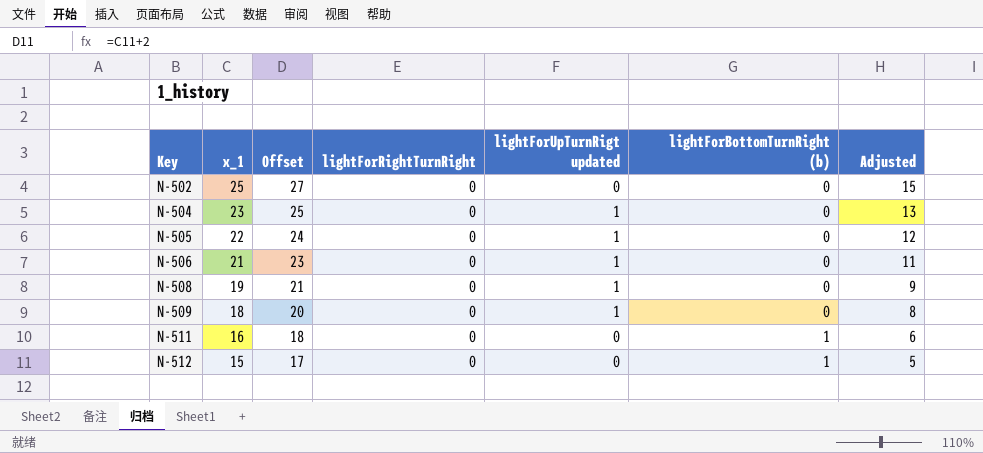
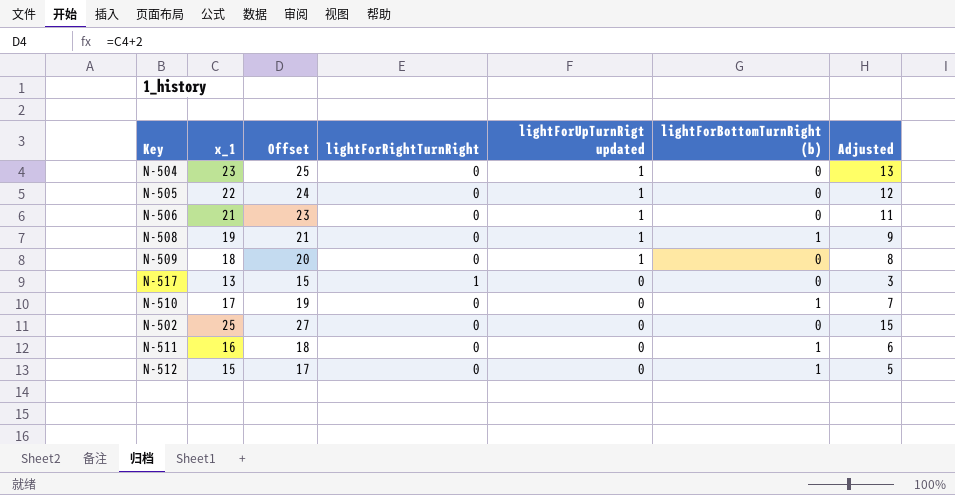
row order: Key ascending -> lightForUpTurnRigt updated descending
N-508 | lightForBottomTurnRight (b): 0 -> 1
row N-517: none -> 13 | 15 | 1 | 0 | 0 | 3
row N-510: none -> 17 | 19 | 0 | 0 | 1 | 7

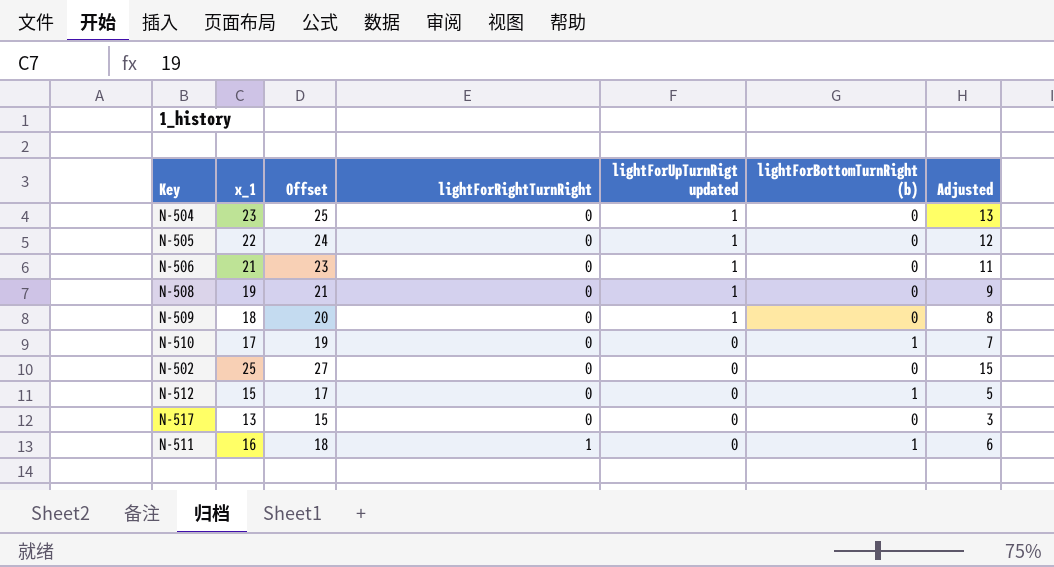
row order: lightForUpTurnRigt updated descending -> lightForRightTurnRight ascending
N-508 | lightForBottomTurnRight (b): 1 -> 0
N-517 | lightForRightTurnRight: 1 -> 0
N-511 | lightForRightTurnRight: 0 -> 1

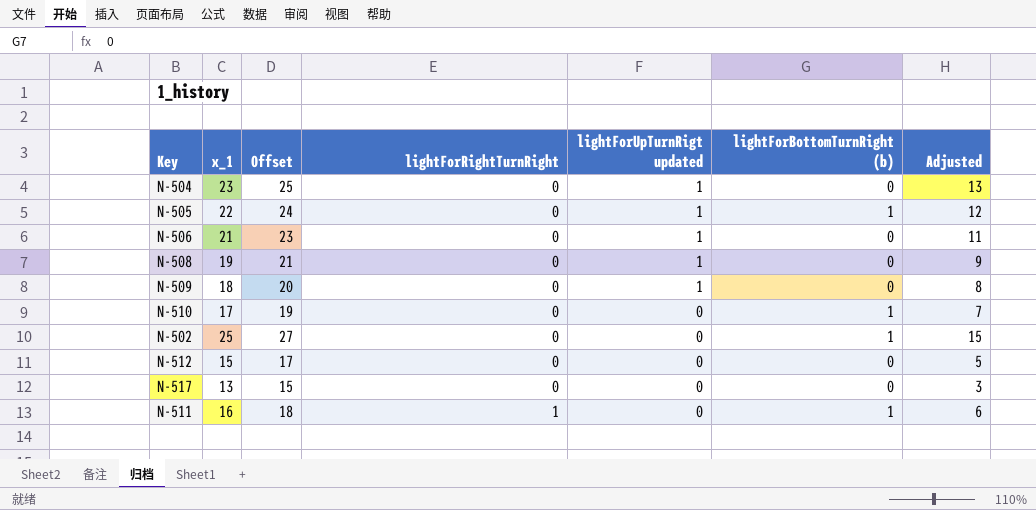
N-505 | lightForBottomTurnRight (b): 0 -> 1
N-502 | lightForBottomTurnRight (b): 0 -> 1
N-512 | lightForBottomTurnRight (b): 1 -> 0

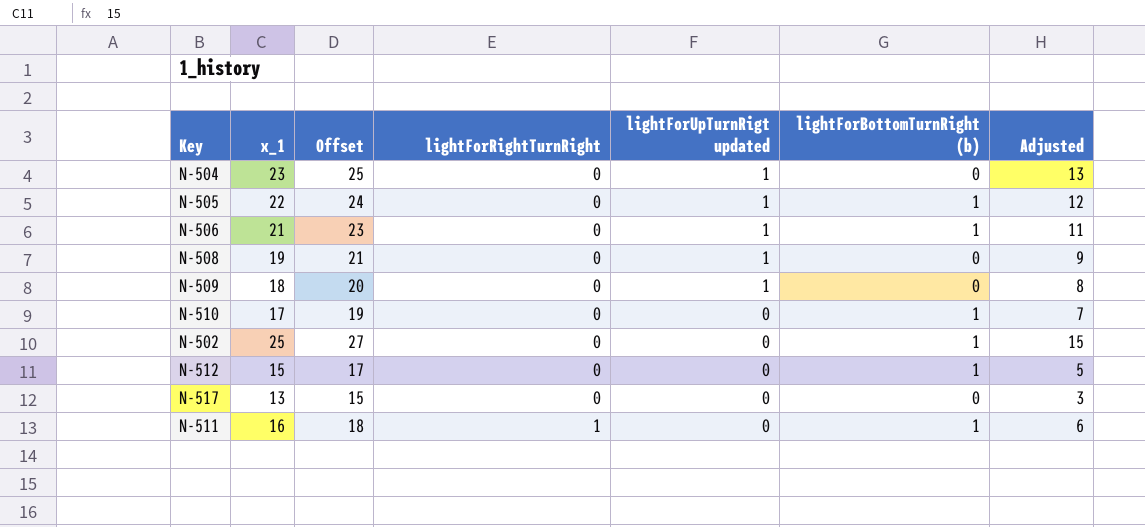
N-506 | lightForBottomTurnRight (b): 0 -> 1
N-512 | lightForBottomTurnRight (b): 0 -> 1

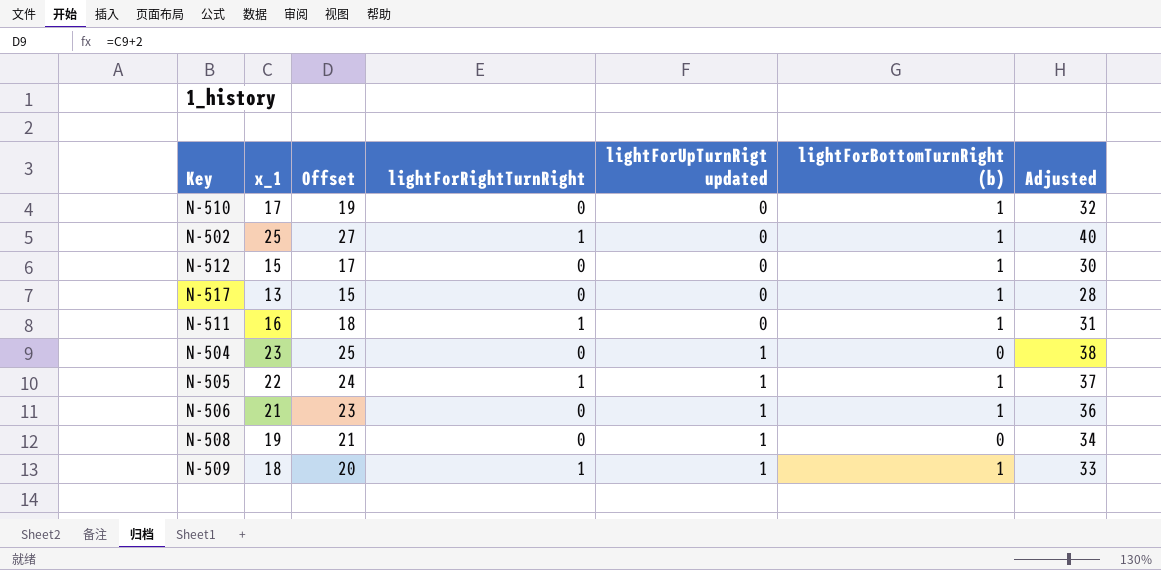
row order: lightForRightTurnRight ascending -> lightForUpTurnRigt updated ascending
column Adjusted | formula: [x_1] - 10 -> [x_1] + 15
N-502 | lightForRightTurnRight: 0 -> 1
N-517 | lightForBottomTurnRight (b): 0 -> 1
N-505 | lightForRightTurnRight: 0 -> 1
N-509 | lightForRightTurnRight: 0 -> 1
N-509 | lightForBottomTurnRight (b): 0 -> 1

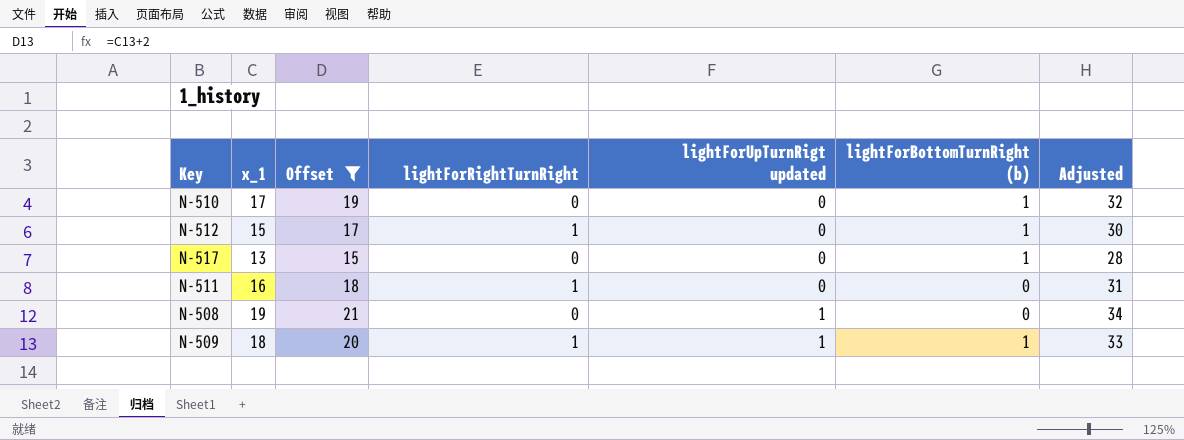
filter: none -> Offset <= 21
N-512 | lightForRightTurnRight: 0 -> 1
N-511 | lightForBottomTurnRight (b): 1 -> 0

